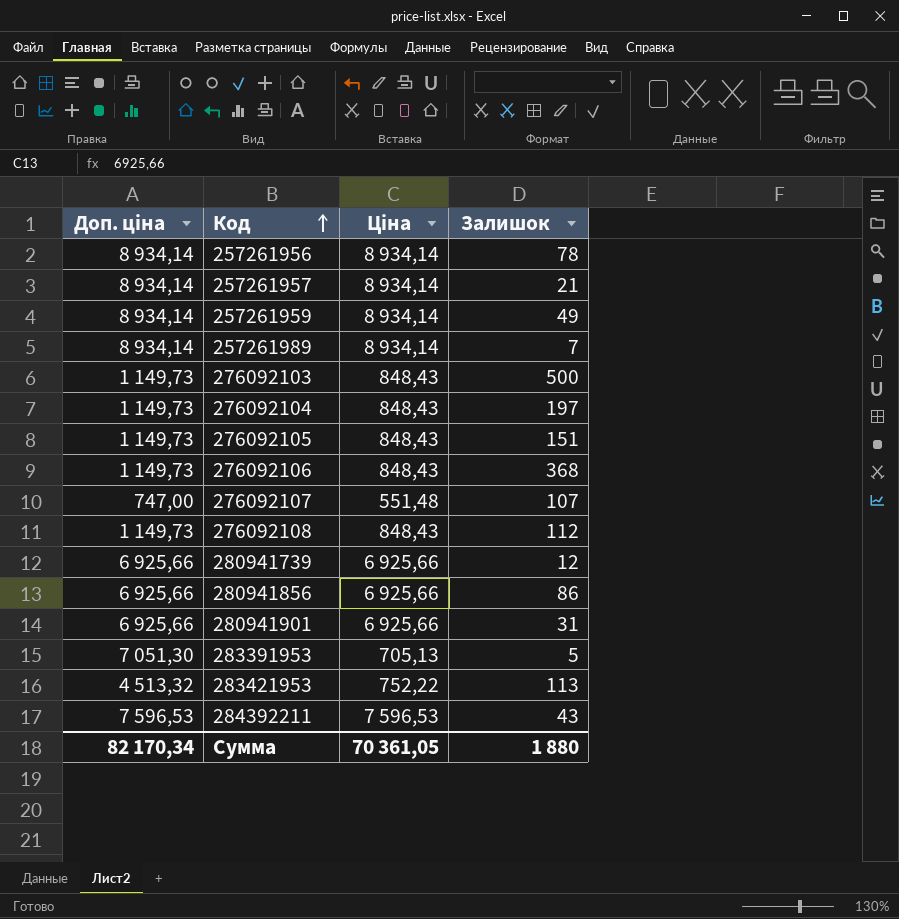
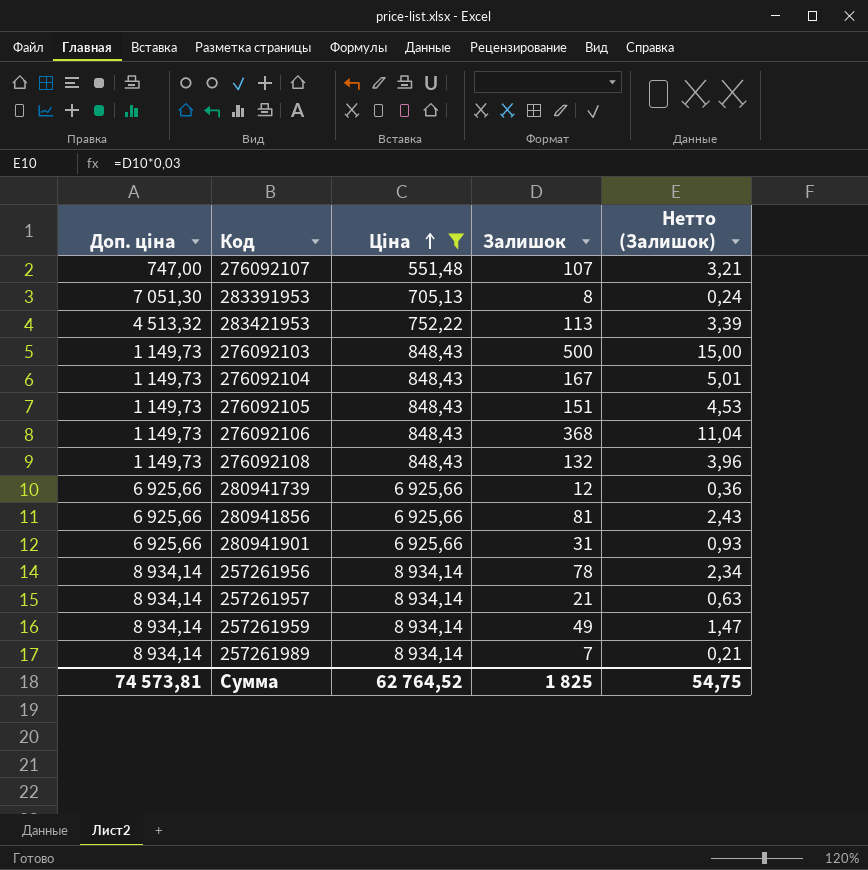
filter: none -> Ціна != 7 596,53
row order: Код ascending -> Ціна ascending
column Нетто (Залишок) | formula: none -> [Залишок] * 0,03
283391953 | Залишок: 5 -> 8
276092104 | Залишок: 197 -> 167
276092108 | Залишок: 112 -> 132
280941856 | Залишок: 86 -> 81
Сумма | Доп. ціна: 82 170,34 -> 74 573,81
Сумма | Ціна: 70 361,05 -> 62 764,52
Сумма | Залишок: 1 880 -> 1 825

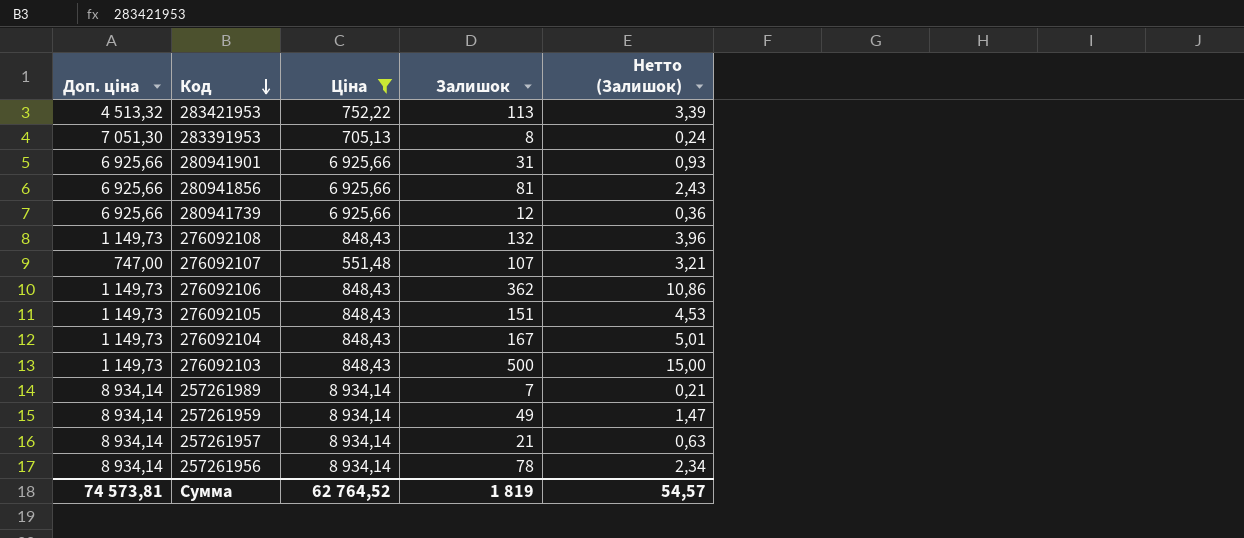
row order: Ціна ascending -> Код descending
276092106 | Залишок: 368 -> 362
276092106 | Нетто (Залишок): 11,04 -> 10,86
Сумма | Залишок: 1 825 -> 1 819
Сумма | Нетто (Залишок): 54,75 -> 54,57

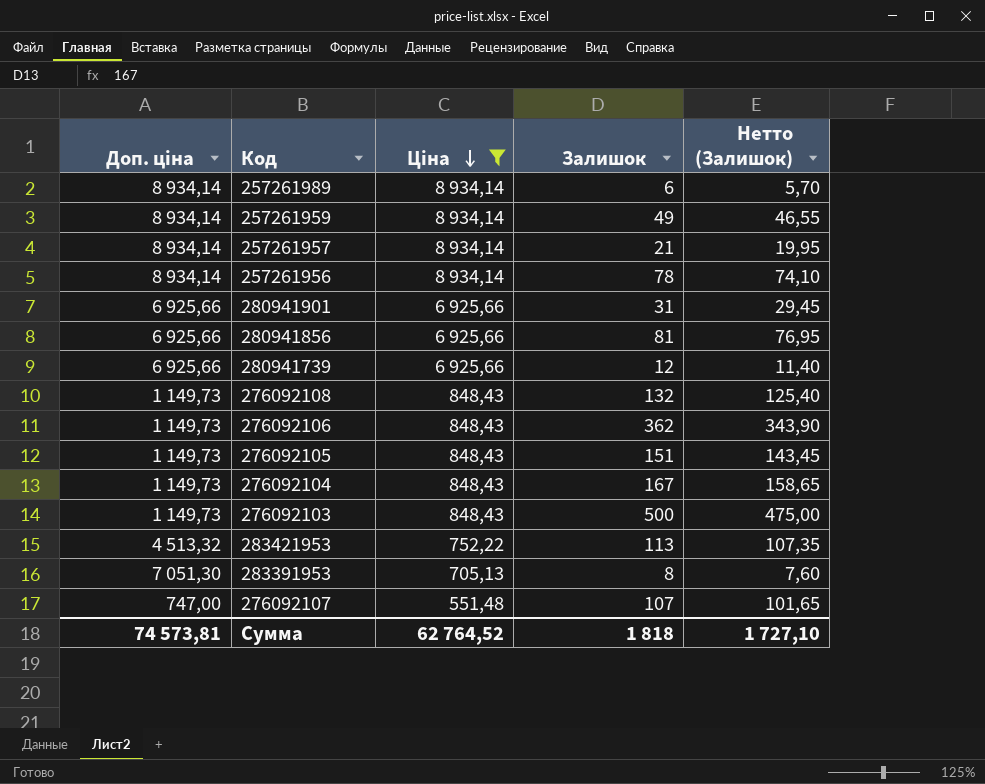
row order: Код descending -> Ціна descending
column Нетто (Залишок) | formula: [Залишок] * 0,03 -> [Залишок] * 0,95
257261989 | Залишок: 7 -> 6
Сумма | Залишок: 1 819 -> 1 818
Сумма | Нетто (Залишок): 54,57 -> 1 727,10

